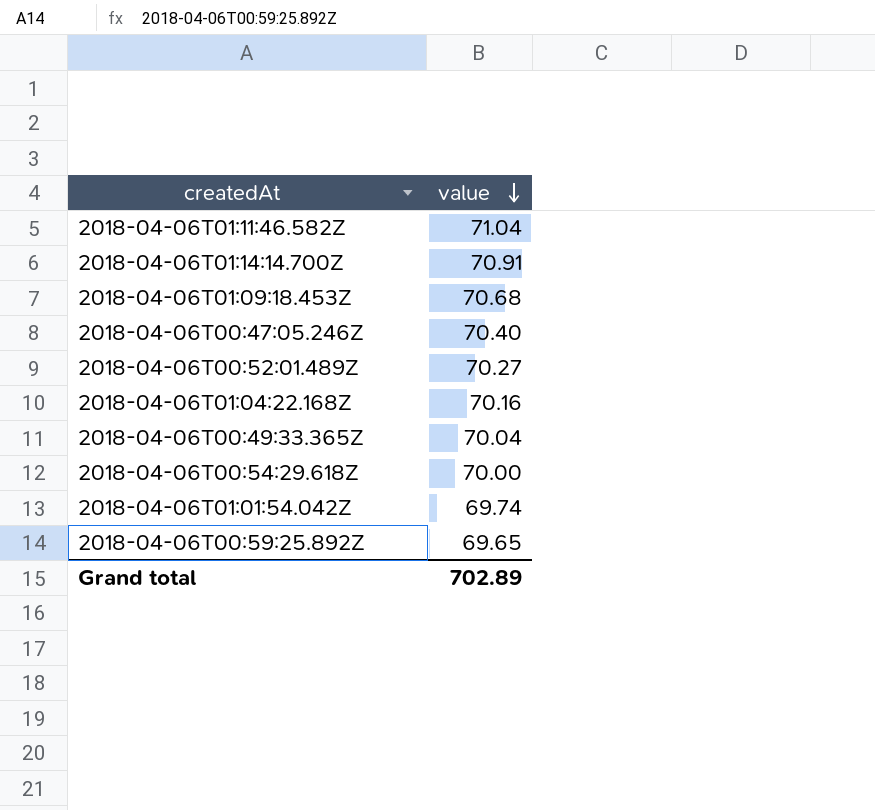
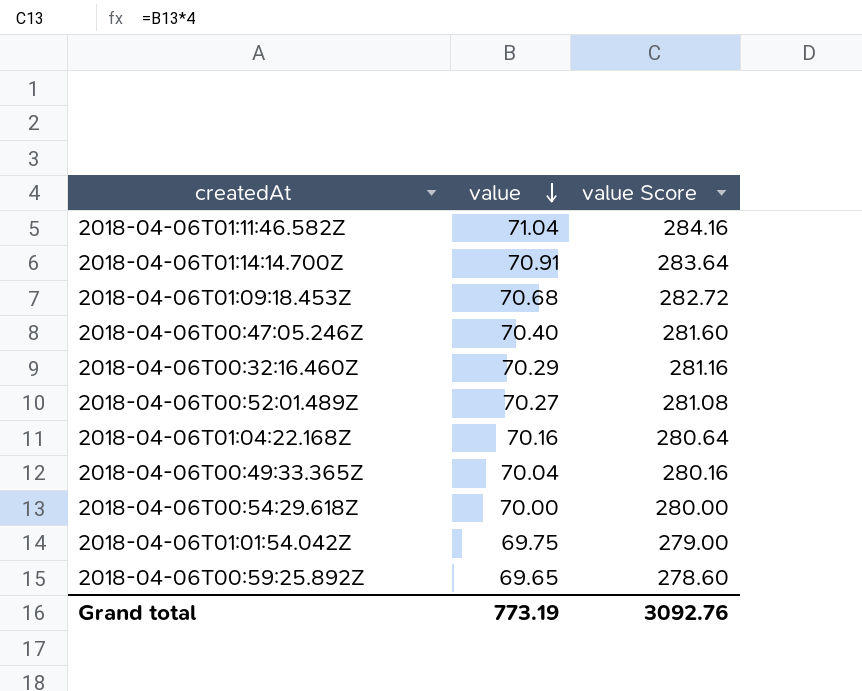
column value Score | formula: none -> [value] * 4
row 2018-04-06T00:32:16.460Z: none -> 70.29 | 281.16
2018-04-06T01:01:54.042Z | value: 69.74 -> 69.75
Grand total | value: 702.89 -> 773.19

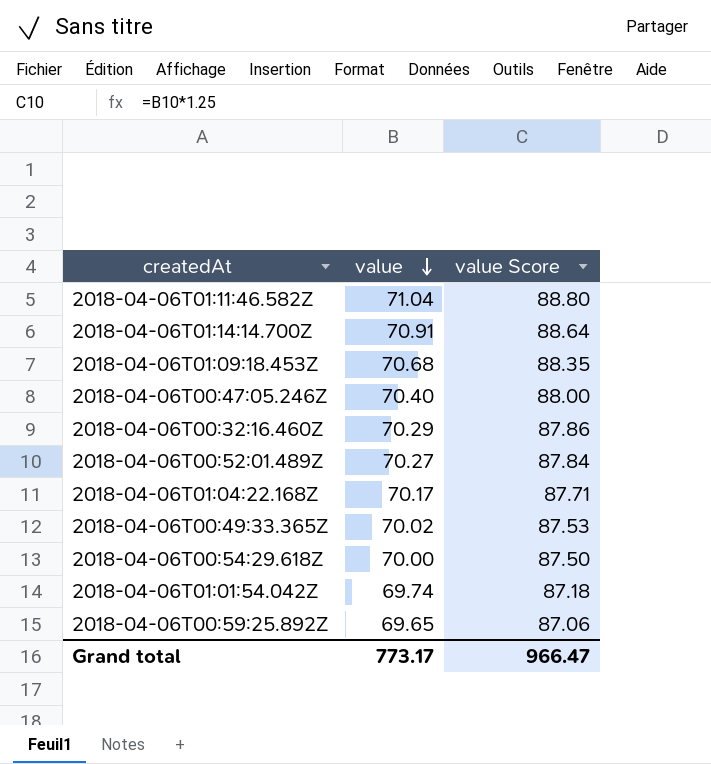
column value Score | formula: [value] * 4 -> [value] * 1.25
2018-04-06T01:04:22.168Z | value: 70.16 -> 70.17
2018-04-06T00:49:33.365Z | value: 70.04 -> 70.02
2018-04-06T01:01:54.042Z | value: 69.75 -> 69.74
Grand total | value: 773.19 -> 773.17
Grand total | value Score: 3092.76 -> 966.47

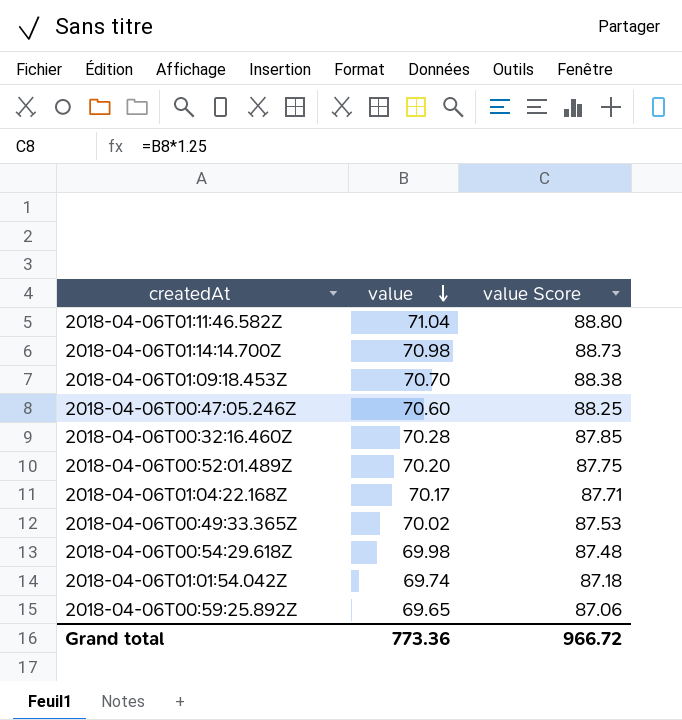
2018-04-06T01:14:14.700Z | value: 70.91 -> 70.98
2018-04-06T01:14:14.700Z | value Score: 88.64 -> 88.73
2018-04-06T01:09:18.453Z | value: 70.68 -> 70.70
2018-04-06T01:09:18.453Z | value Score: 88.35 -> 88.38
2018-04-06T00:47:05.246Z | value: 70.40 -> 70.60
2018-04-06T00:47:05.246Z | value Score: 88.00 -> 88.25
2018-04-06T00:32:16.460Z | value: 70.29 -> 70.28
2018-04-06T00:32:16.460Z | value Score: 87.86 -> 87.85
2018-04-06T00:52:01.489Z | value: 70.27 -> 70.20
2018-04-06T00:52:01.489Z | value Score: 87.84 -> 87.75
2018-04-06T00:54:29.618Z | value: 70.00 -> 69.98
2018-04-06T00:54:29.618Z | value Score: 87.50 -> 87.48
Grand total | value: 773.17 -> 773.36
Grand total | value Score: 966.47 -> 966.72

